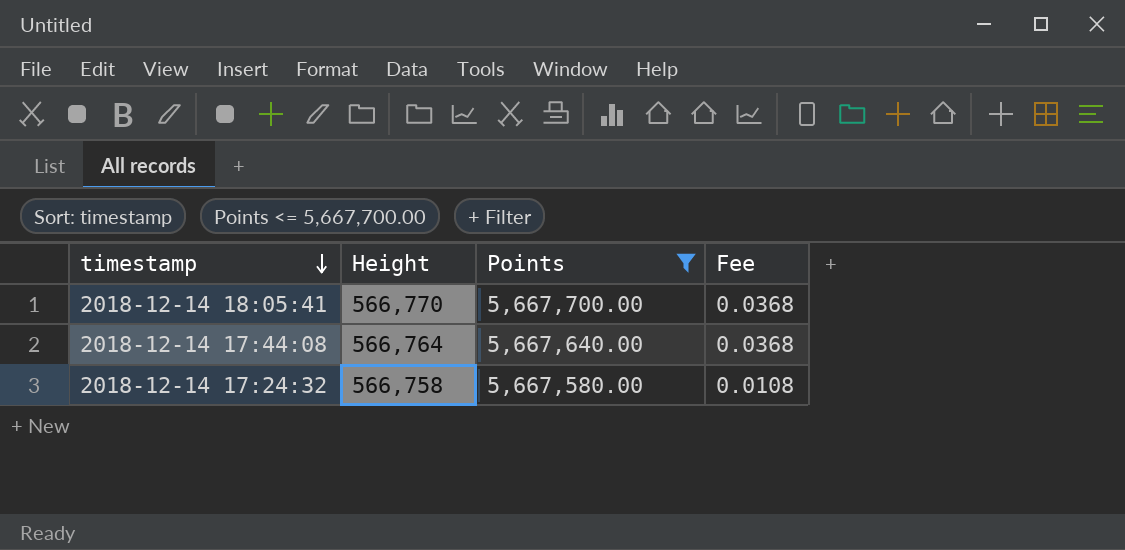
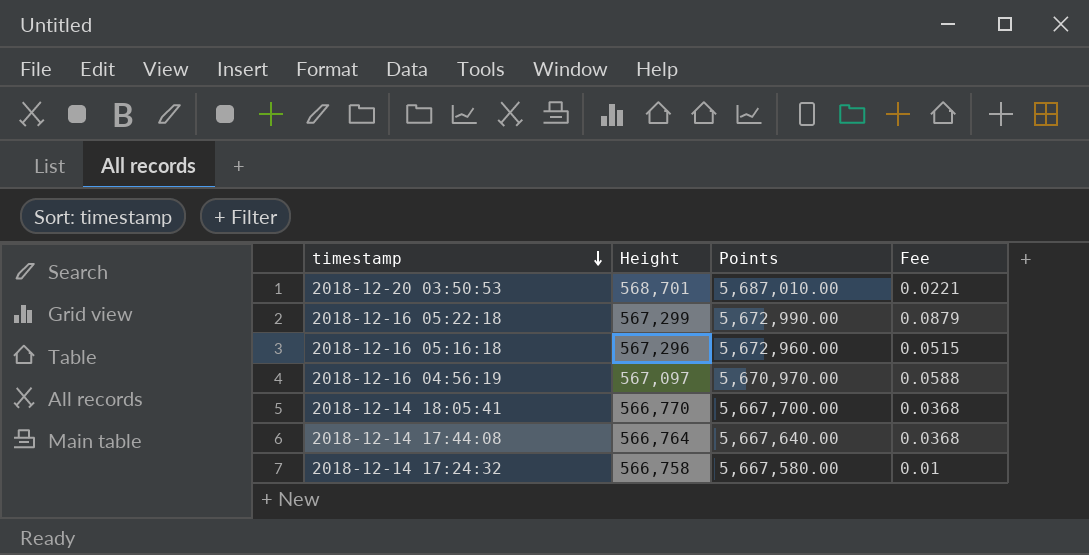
filter: Points <= 5,667,700.00 -> none
2018-12-14 17:24:32 | Fee: 0.0108 -> 0.01

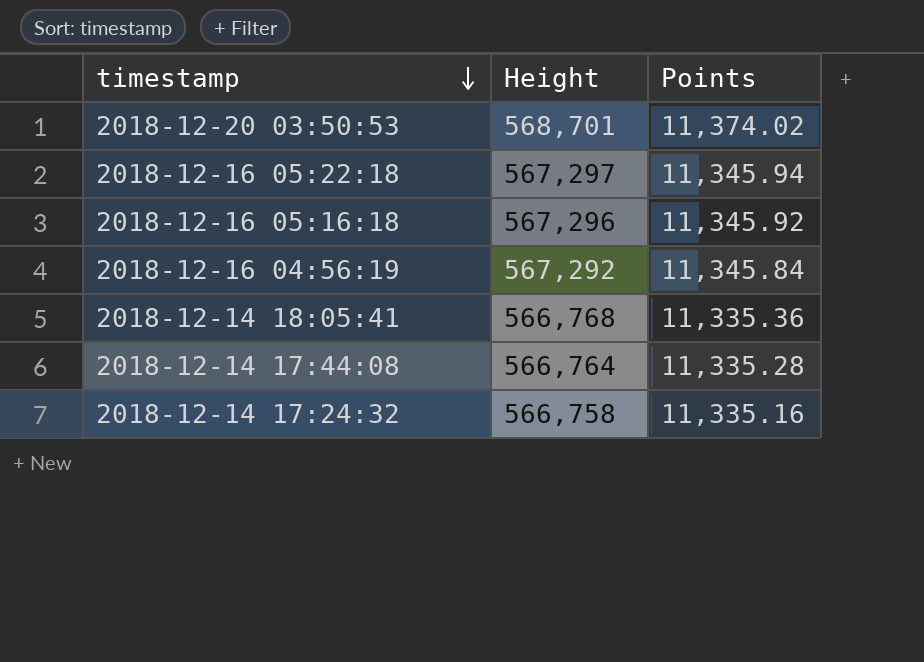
column Fee | position: 4 -> none
column Points | formula: [Height] * 10 -> [Height] * 0.02
2018-12-16 05:22:18 | Height: 567,299 -> 567,297
2018-12-16 04:56:19 | Height: 567,097 -> 567,292
2018-12-14 18:05:41 | Height: 566,770 -> 566,768

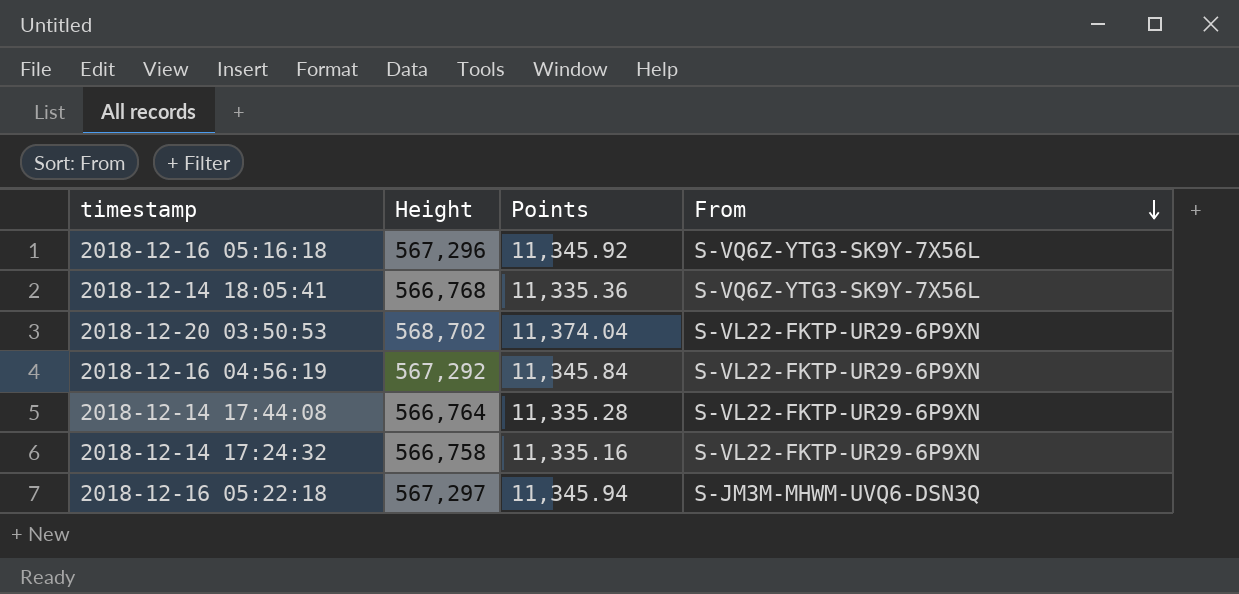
row order: timestamp descending -> From descending
column From | position: none -> 4
2018-12-20 03:50:53 | Height: 568,701 -> 568,702
2018-12-20 03:50:53 | Points: 11,374.02 -> 11,374.04

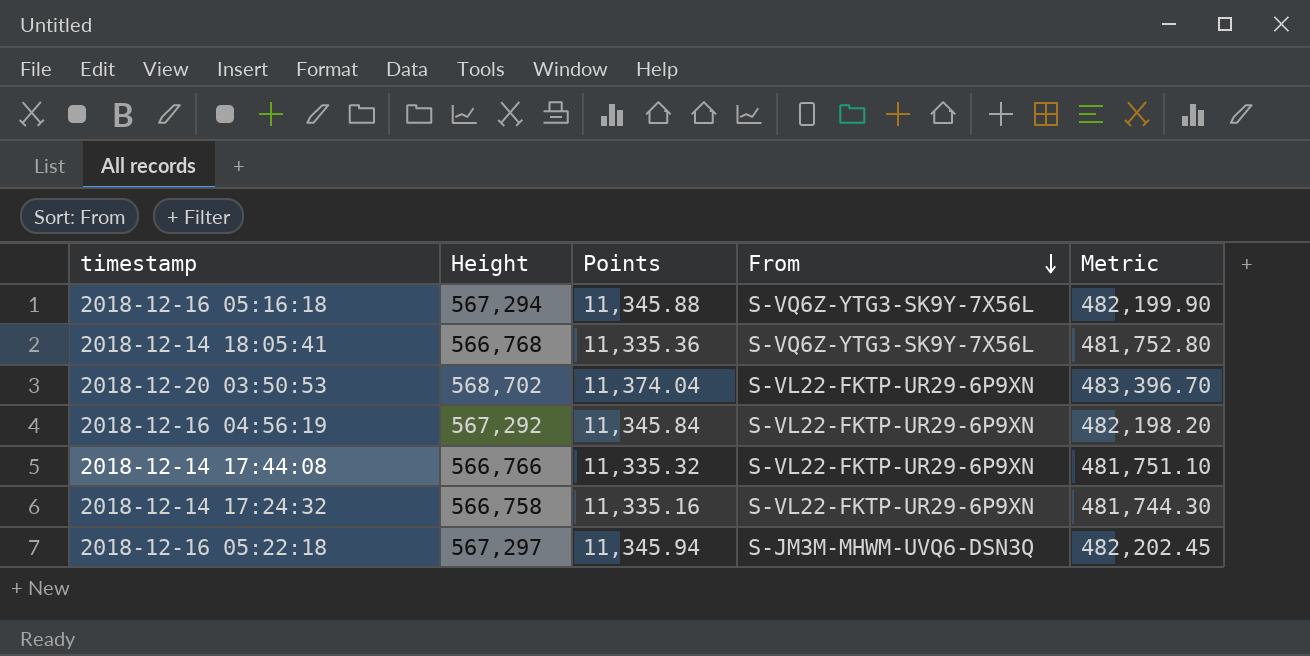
column Metric | formula: none -> [Height] * 0.85
2018-12-16 05:16:18 | Height: 567,296 -> 567,294
2018-12-16 05:16:18 | Points: 11,345.92 -> 11,345.88
2018-12-14 17:44:08 | Height: 566,764 -> 566,766
2018-12-14 17:44:08 | Points: 11,335.28 -> 11,335.32

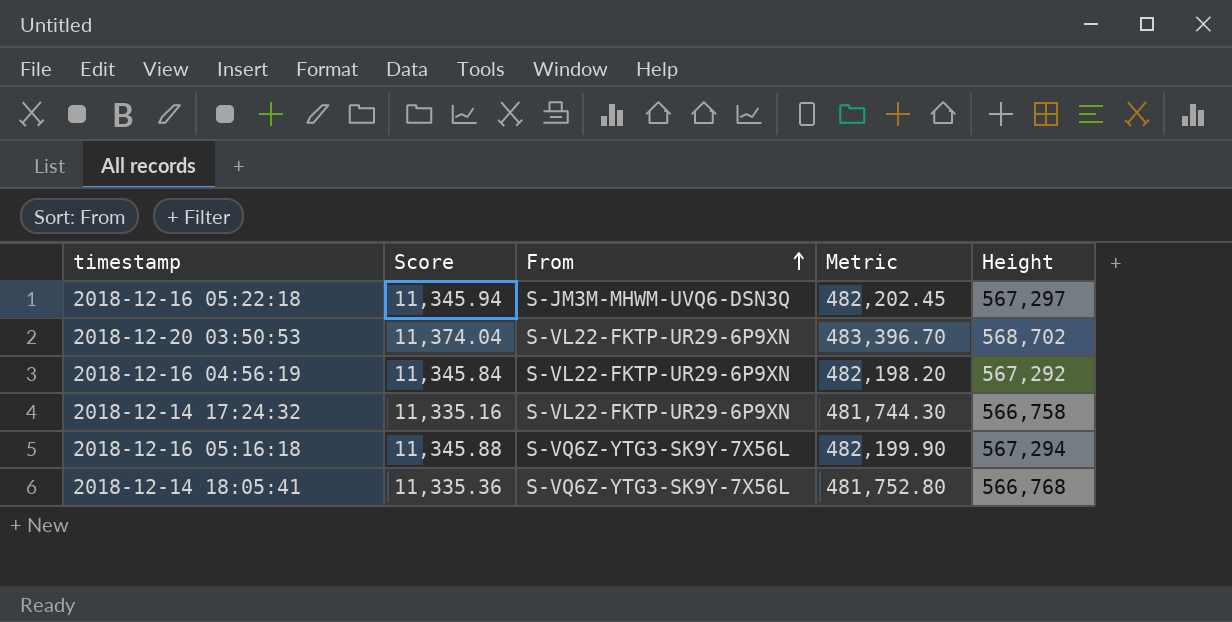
row order: From descending -> From ascending
column name: Points -> Score
column Height | position: 2 -> 5
row 2018-12-14 17:44:08: 566,766 | 11,335.32 | S-VL22-FKTP-UR29-6P9XN | 481,751.10 -> none

